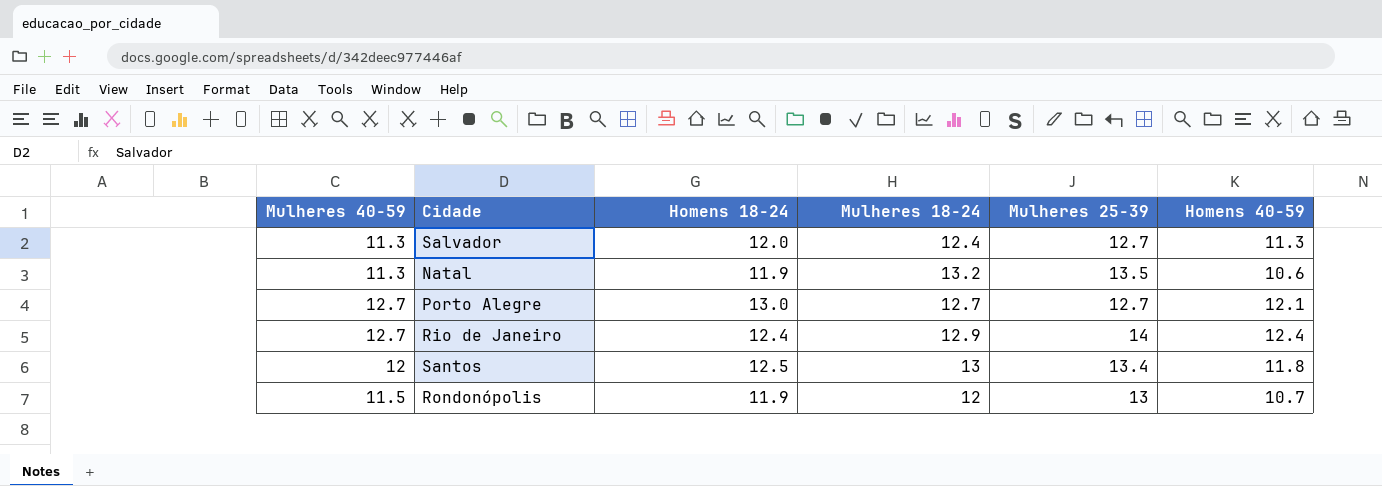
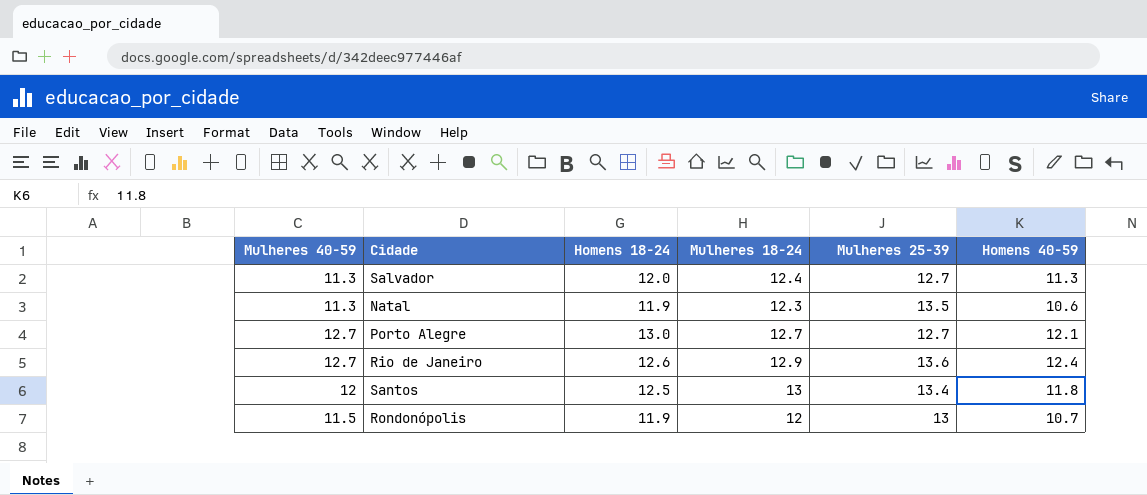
Natal | Mulheres 18-24: 13.2 -> 12.3
Rio de Janeiro | Homens 18-24: 12.4 -> 12.6
Rio de Janeiro | Mulheres 25-39: 14 -> 13.6

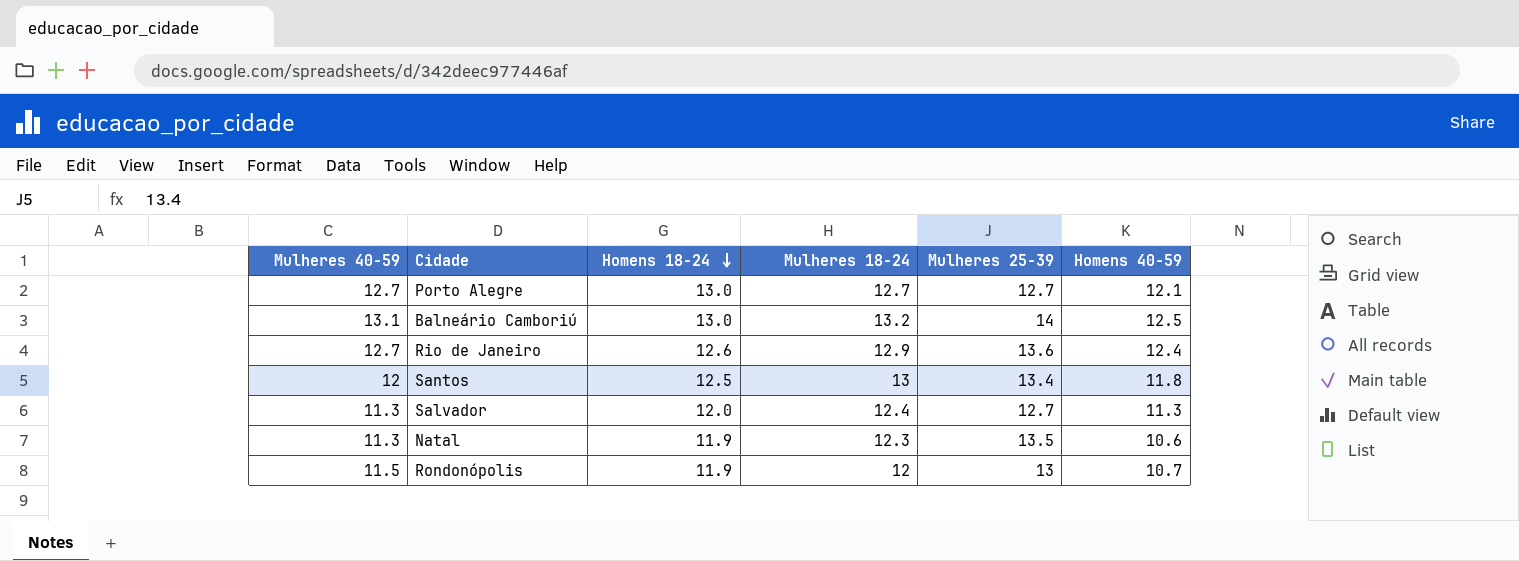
row order: none -> Homens 18-24 descending
row Balneário Camboriú: none -> 13.1 | 13.0 | 13.2 | 14 | 12.5

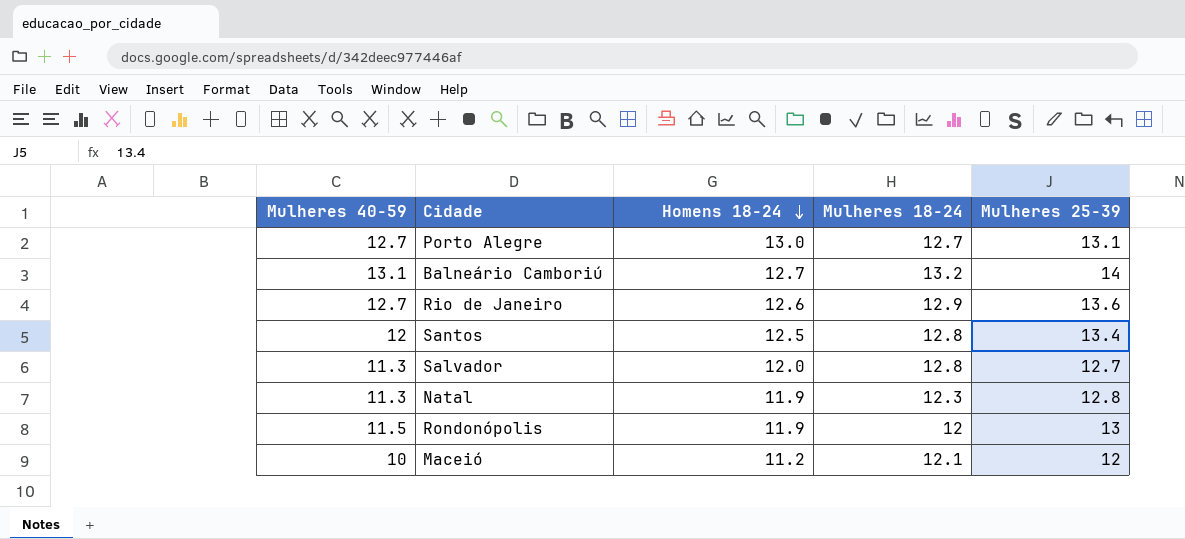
column Homens 40-59 | position: 6 -> none
Porto Alegre | Mulheres 25-39: 12.7 -> 13.1
Balneário Camboriú | Homens 18-24: 13.0 -> 12.7
Santos | Mulheres 18-24: 13 -> 12.8
Salvador | Mulheres 18-24: 12.4 -> 12.8
Natal | Mulheres 25-39: 13.5 -> 12.8
row Maceió: none -> 10 | 11.2 | 12.1 | 12

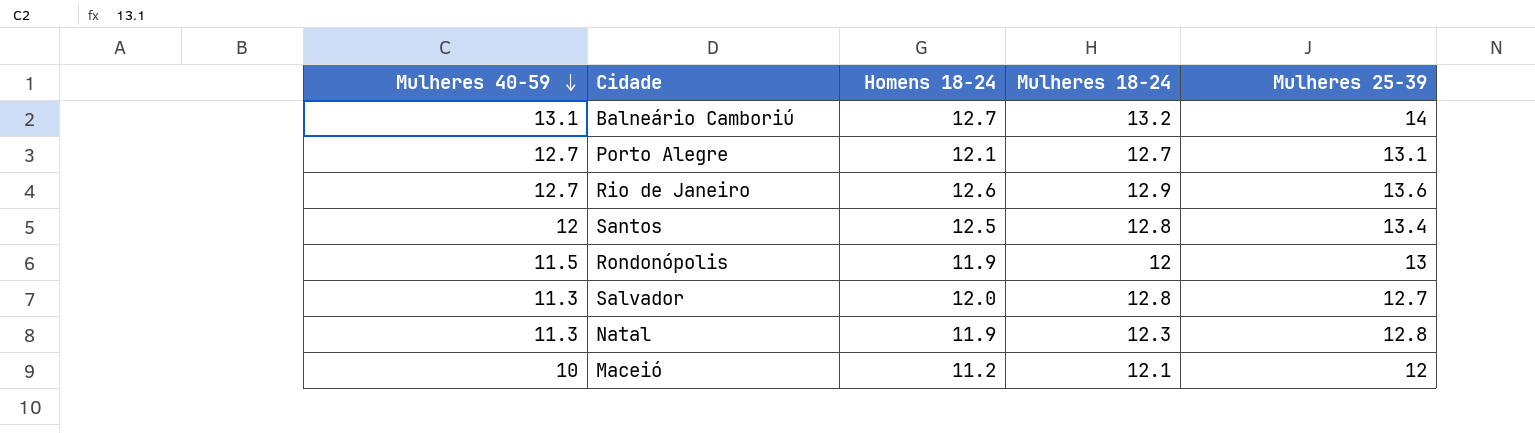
row order: Homens 18-24 descending -> Mulheres 40-59 descending
Porto Alegre | Homens 18-24: 13.0 -> 12.1

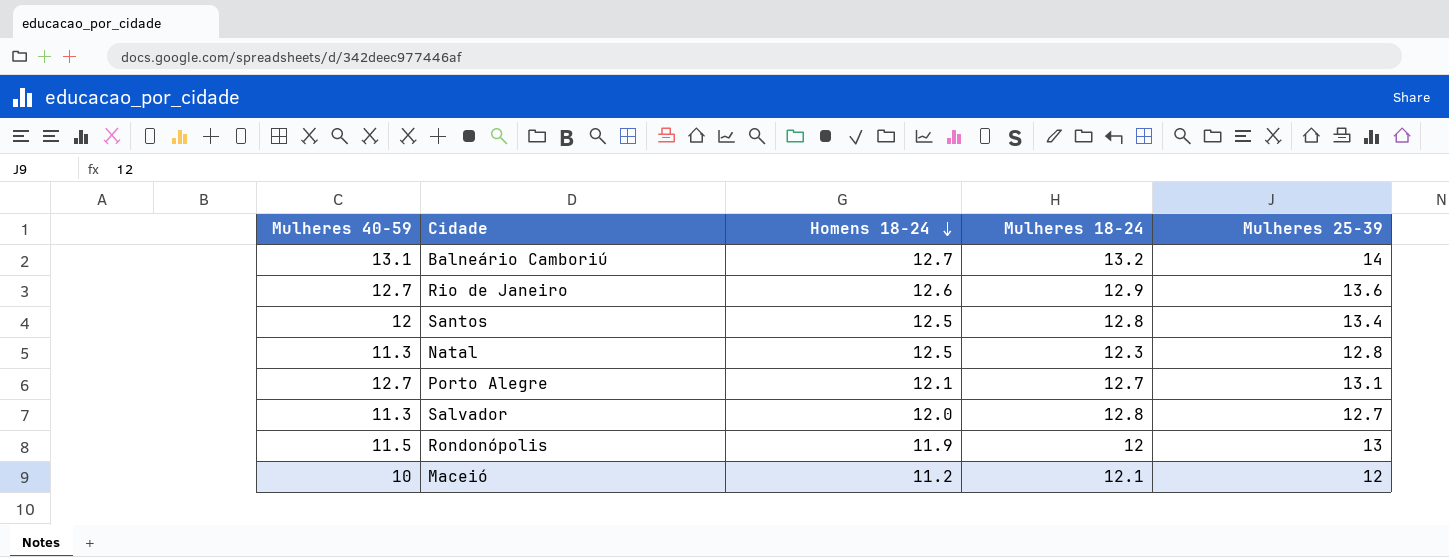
row order: Mulheres 40-59 descending -> Homens 18-24 descending
Natal | Homens 18-24: 11.9 -> 12.5

